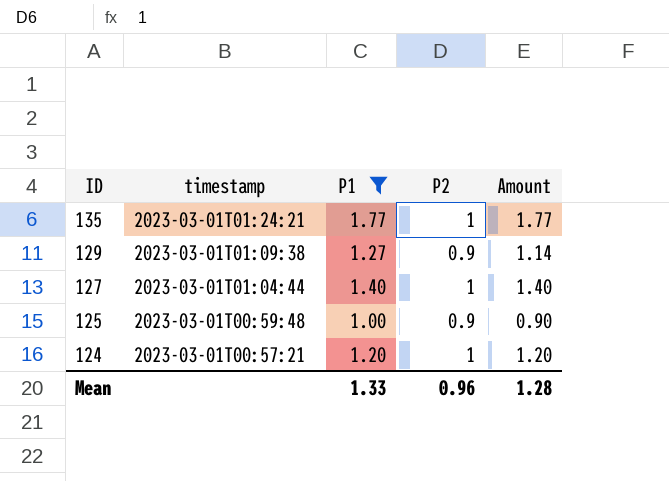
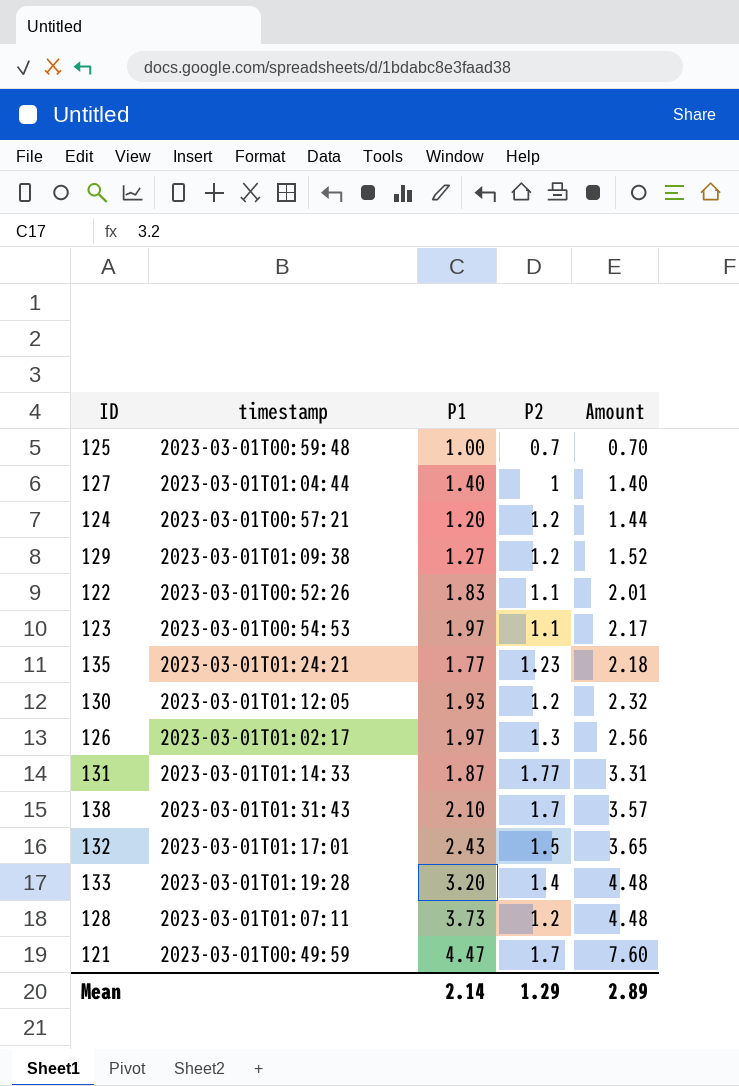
filter: P1 <= 1.77 -> none
row order: ID descending -> Amount ascending
125 | P2: 0.9 -> 0.7
125 | Amount: 0.90 -> 0.70
124 | P2: 1 -> 1.2
124 | Amount: 1.20 -> 1.44
129 | P2: 0.9 -> 1.2
129 | Amount: 1.14 -> 1.52
135 | P2: 1 -> 1.23
135 | Amount: 1.77 -> 2.18
Mean | P1: 1.33 -> 2.14
Mean | P2: 0.96 -> 1.29
Mean | Amount: 1.28 -> 2.89

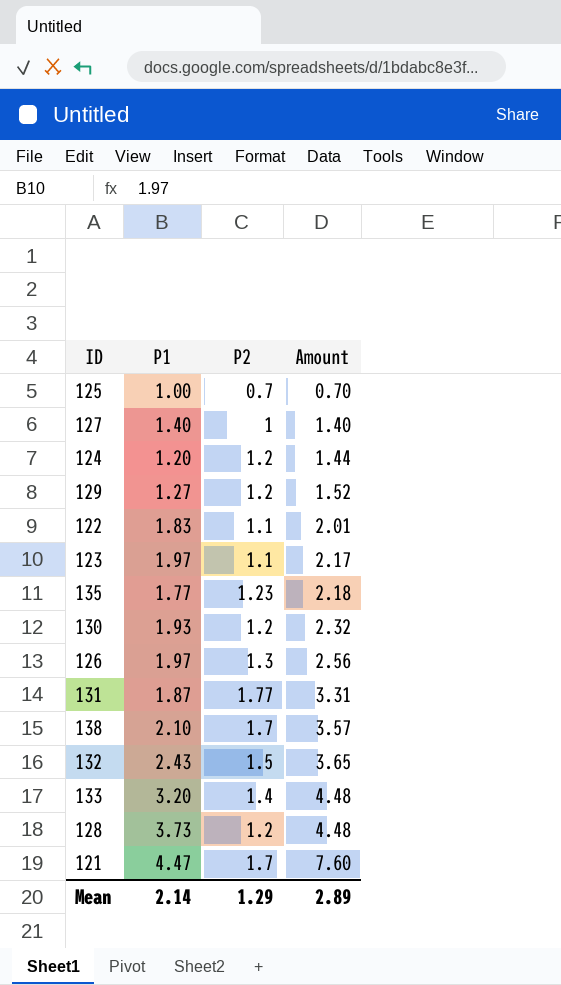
column timestamp | position: 2 -> none

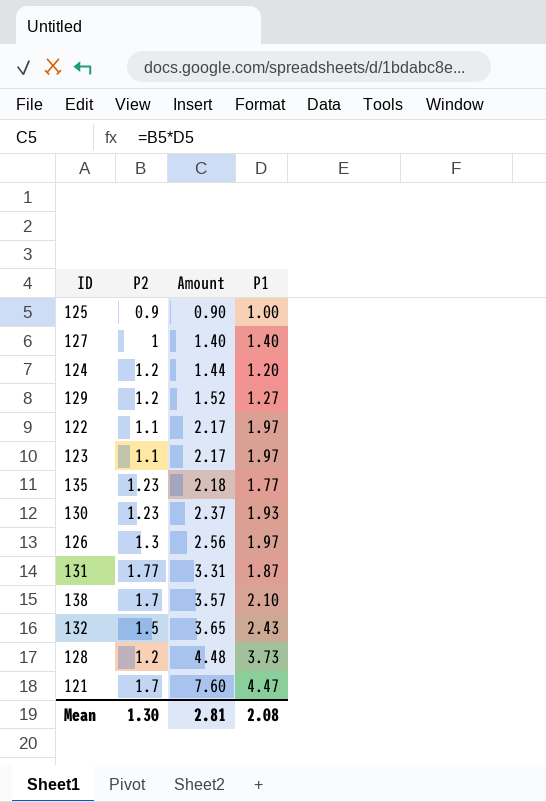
column P1 | position: 2 -> 4
row 133: 3.20 | 1.4 | 4.48 -> none
125 | P2: 0.7 -> 0.9
125 | Amount: 0.70 -> 0.90
122 | Amount: 2.01 -> 2.17
122 | P1: 1.83 -> 1.97
130 | P2: 1.2 -> 1.23
130 | Amount: 2.32 -> 2.37
Mean | P2: 1.29 -> 1.30
Mean | Amount: 2.89 -> 2.81
Mean | P1: 2.14 -> 2.08

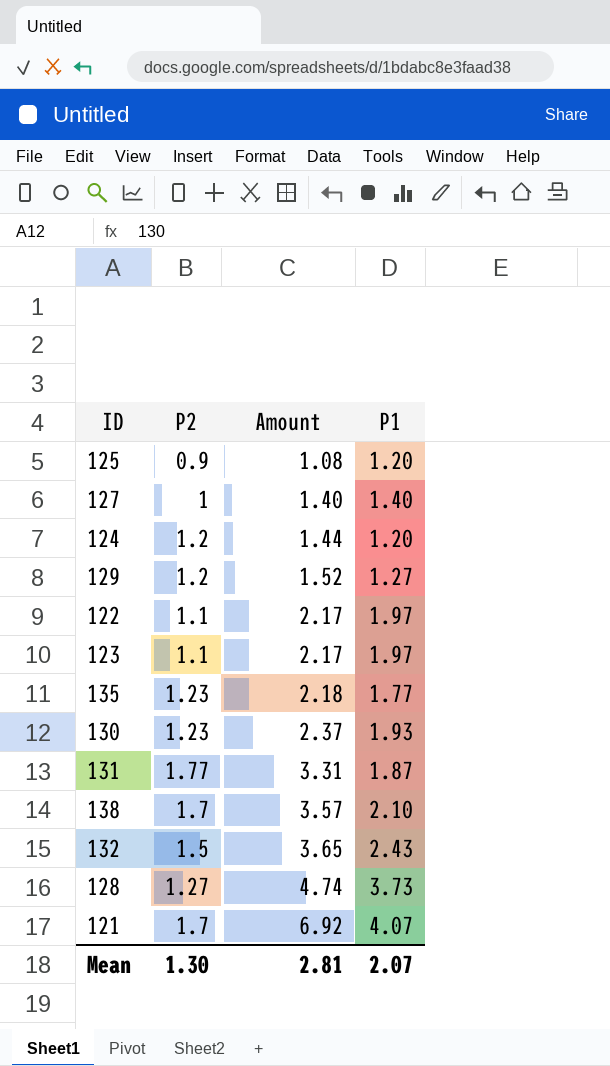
row 126: 1.3 | 2.56 | 1.97 -> none
125 | Amount: 0.90 -> 1.08
125 | P1: 1.00 -> 1.20
128 | P2: 1.2 -> 1.27
128 | Amount: 4.48 -> 4.74
121 | Amount: 7.60 -> 6.92
121 | P1: 4.47 -> 4.07
Mean | P1: 2.08 -> 2.07

